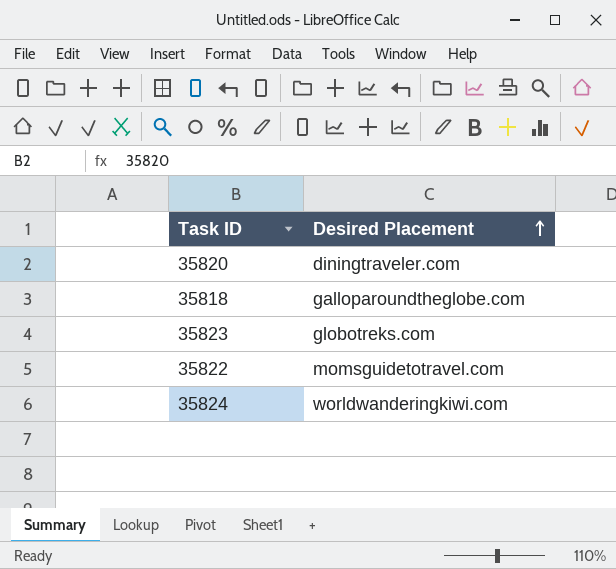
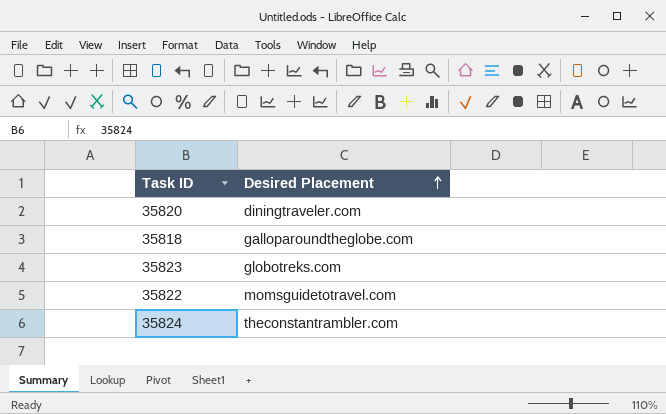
35824 | Desired Placement: worldwanderingkiwi.com -> theconstantrambler.com

